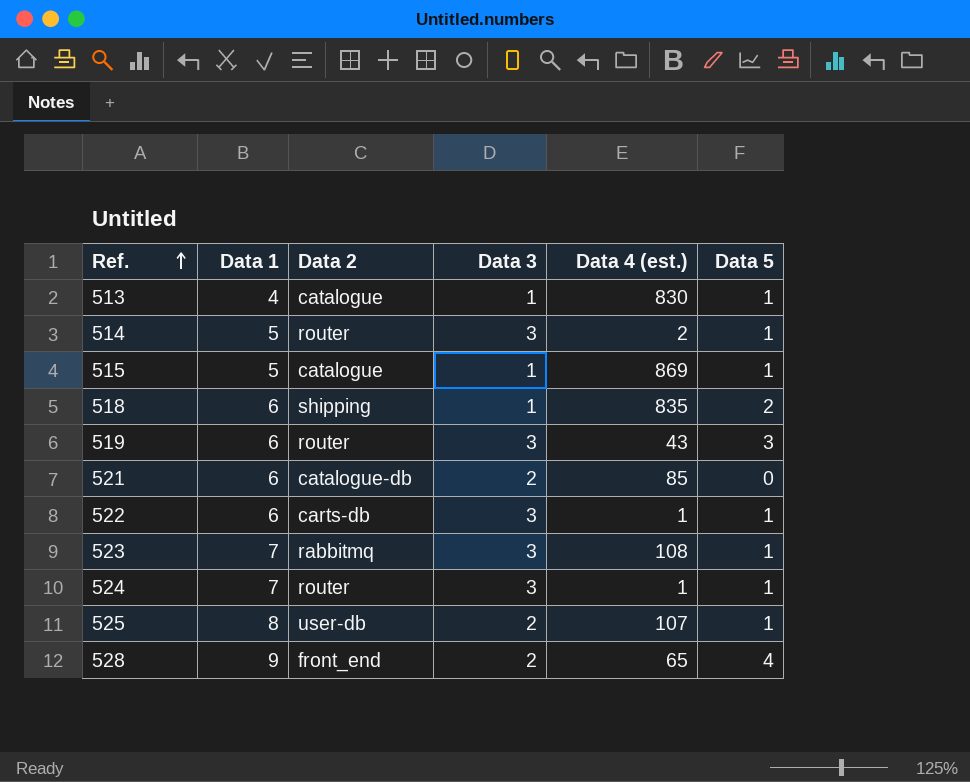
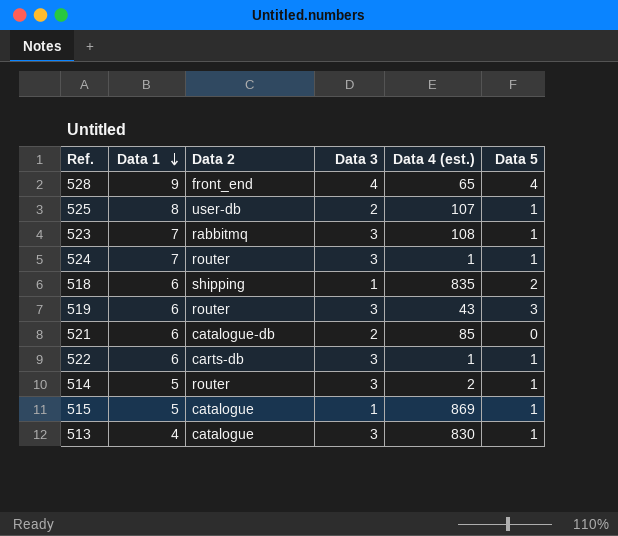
row order: Ref. ascending -> Data 1 descending
528 | Data 3: 2 -> 4
513 | Data 3: 1 -> 3

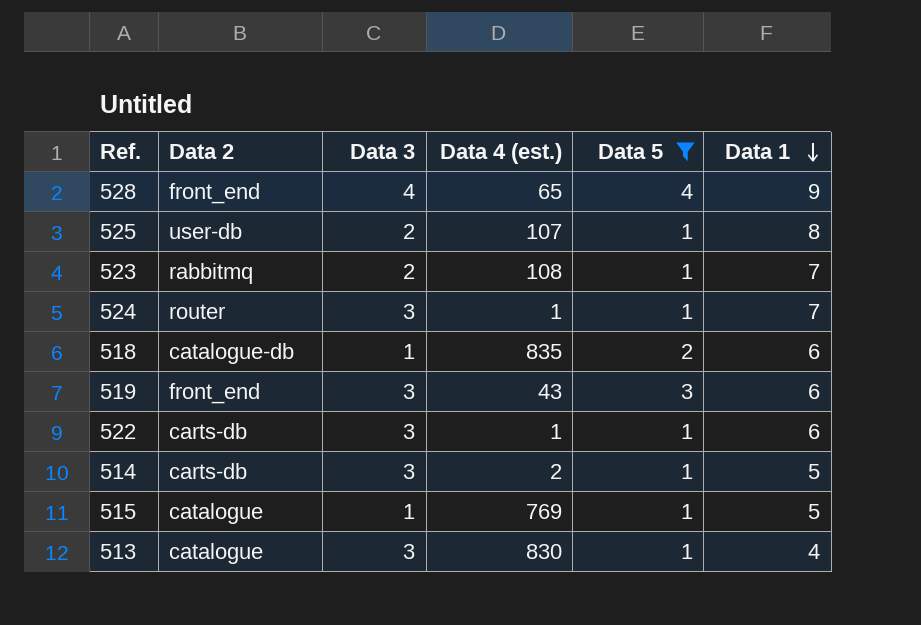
filter: none -> Data 5 != 0
column Data 1 | position: 2 -> 6
523 | Data 3: 3 -> 2
518 | Data 2: shipping -> catalogue-db
519 | Data 2: router -> front_end
514 | Data 2: router -> carts-db
515 | Data 4 (est.): 869 -> 769

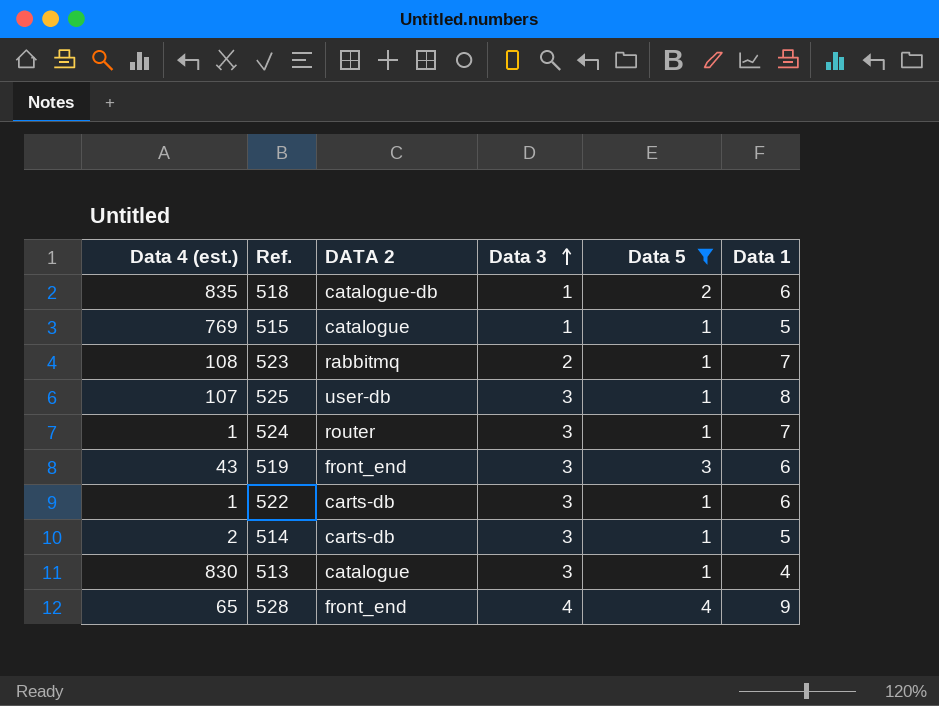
row order: Data 1 descending -> Data 3 ascending
column Data 4 (est.) | position: 4 -> 1
column name: Data 2 -> DATA 2
525 | Data 3: 2 -> 3

